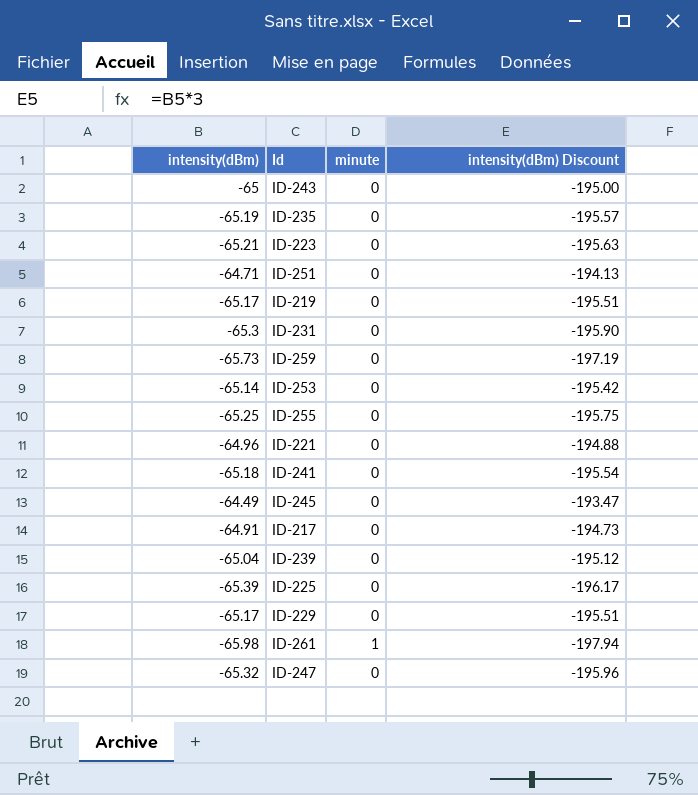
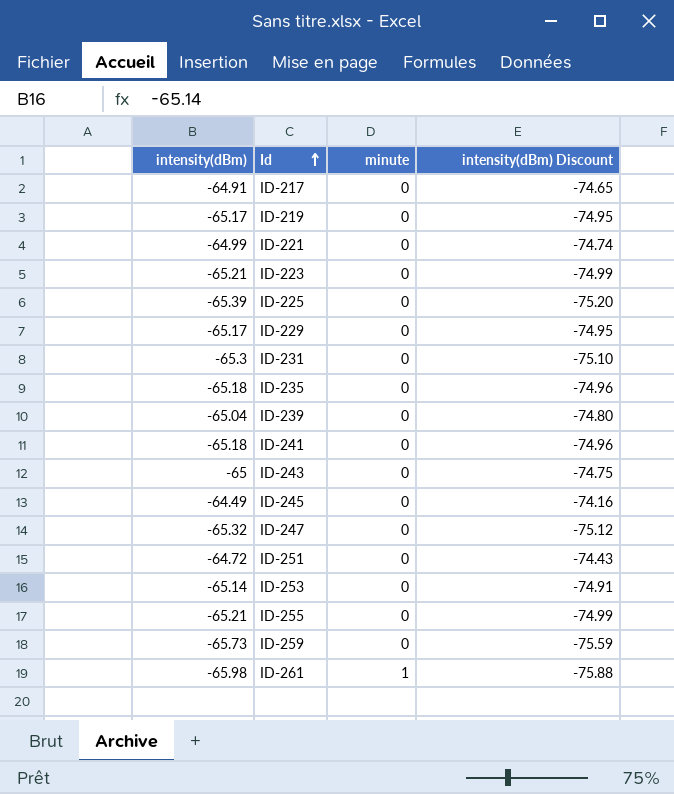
row order: none -> Id ascending
column intensity(dBm) Discount | formula: [intensity(dBm)] * 3 -> [intensity(dBm)] * 1.15
ID-221 | intensity(dBm): -64.96 -> -64.99
ID-235 | intensity(dBm): -65.19 -> -65.18
ID-251 | intensity(dBm): -64.71 -> -64.72
ID-255 | intensity(dBm): -65.25 -> -65.21

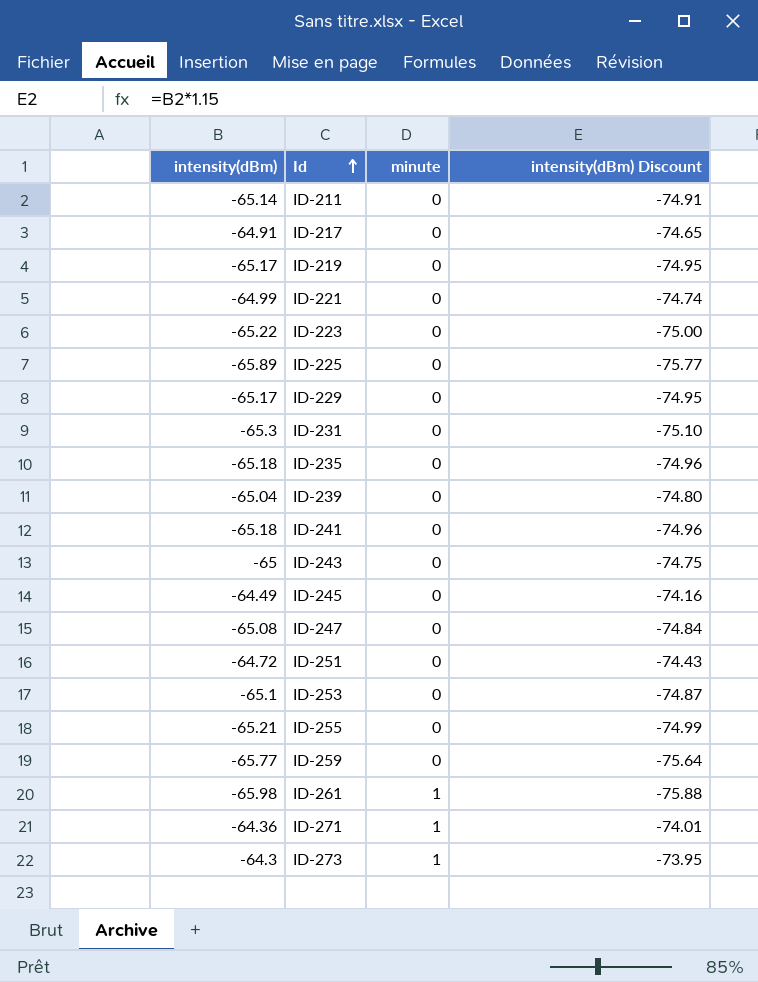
row ID-211: none -> -65.14 | 0 | -74.91
ID-223 | intensity(dBm): -65.21 -> -65.22
ID-223 | intensity(dBm) Discount: -74.99 -> -75.00
ID-225 | intensity(dBm): -65.39 -> -65.89
ID-225 | intensity(dBm) Discount: -75.20 -> -75.77
ID-247 | intensity(dBm): -65.32 -> -65.08
ID-247 | intensity(dBm) Discount: -75.12 -> -74.84
ID-253 | intensity(dBm): -65.14 -> -65.1
ID-253 | intensity(dBm) Discount: -74.91 -> -74.87
ID-259 | intensity(dBm): -65.73 -> -65.77
ID-259 | intensity(dBm) Discount: -75.59 -> -75.64
row ID-271: none -> -64.36 | 1 | -74.01
row ID-273: none -> -64.3 | 1 | -73.95

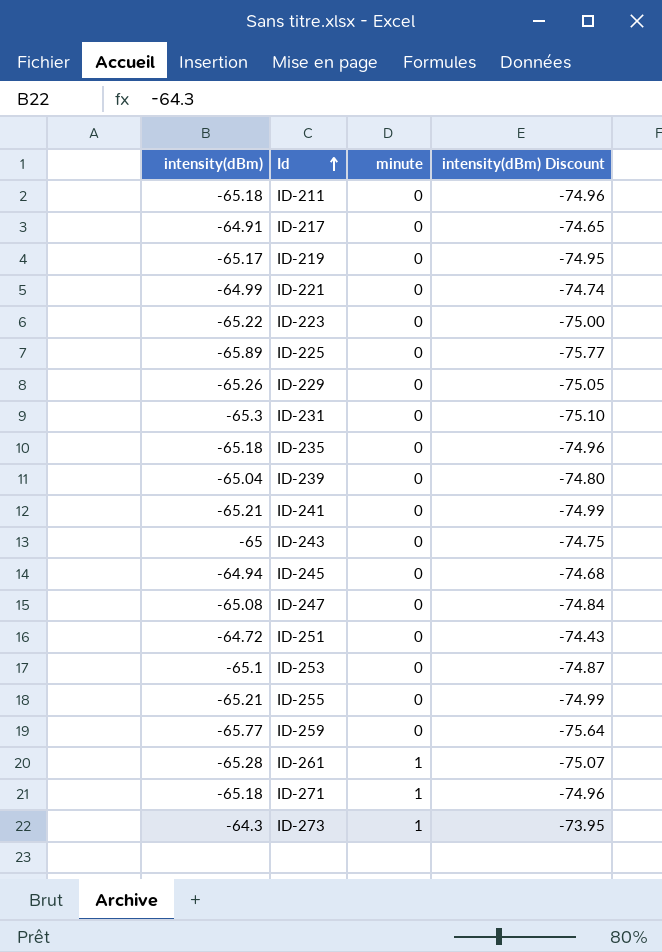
ID-211 | intensity(dBm): -65.14 -> -65.18
ID-211 | intensity(dBm) Discount: -74.91 -> -74.96
ID-229 | intensity(dBm): -65.17 -> -65.26
ID-229 | intensity(dBm) Discount: -74.95 -> -75.05
ID-241 | intensity(dBm): -65.18 -> -65.21
ID-241 | intensity(dBm) Discount: -74.96 -> -74.99
ID-245 | intensity(dBm): -64.49 -> -64.94
ID-245 | intensity(dBm) Discount: -74.16 -> -74.68
ID-261 | intensity(dBm): -65.98 -> -65.28
ID-261 | intensity(dBm) Discount: -75.88 -> -75.07
ID-271 | intensity(dBm): -64.36 -> -65.18
ID-271 | intensity(dBm) Discount: -74.01 -> -74.96

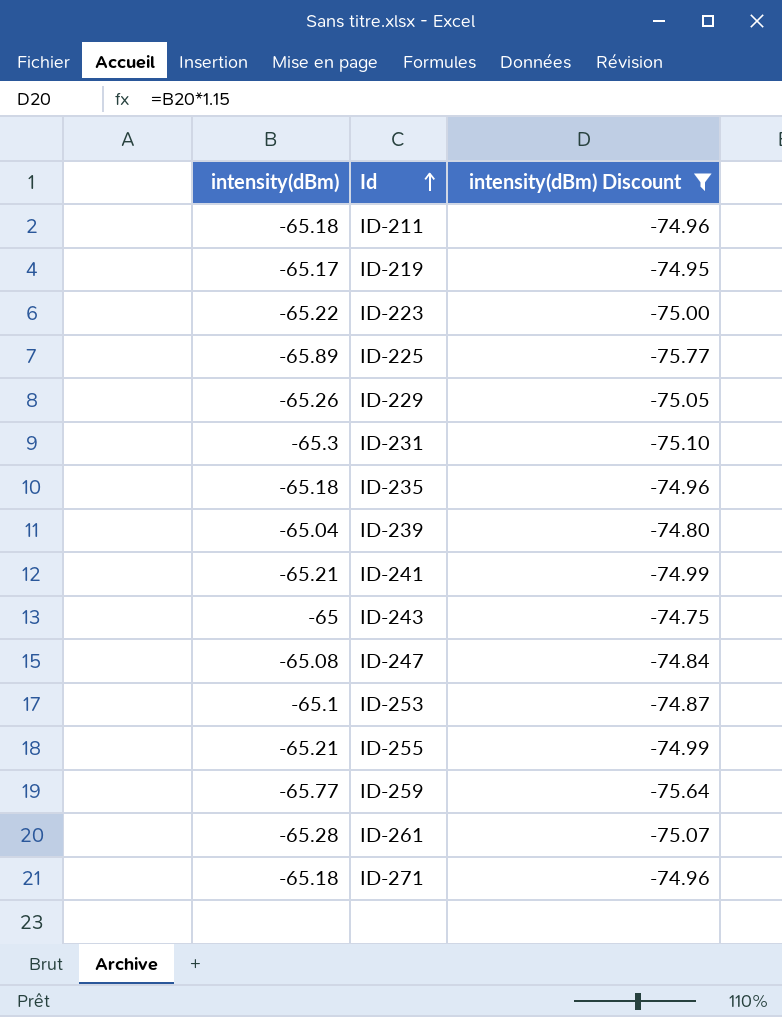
filter: none -> intensity(dBm) Discount <= -74.75
column minute | position: 3 -> none

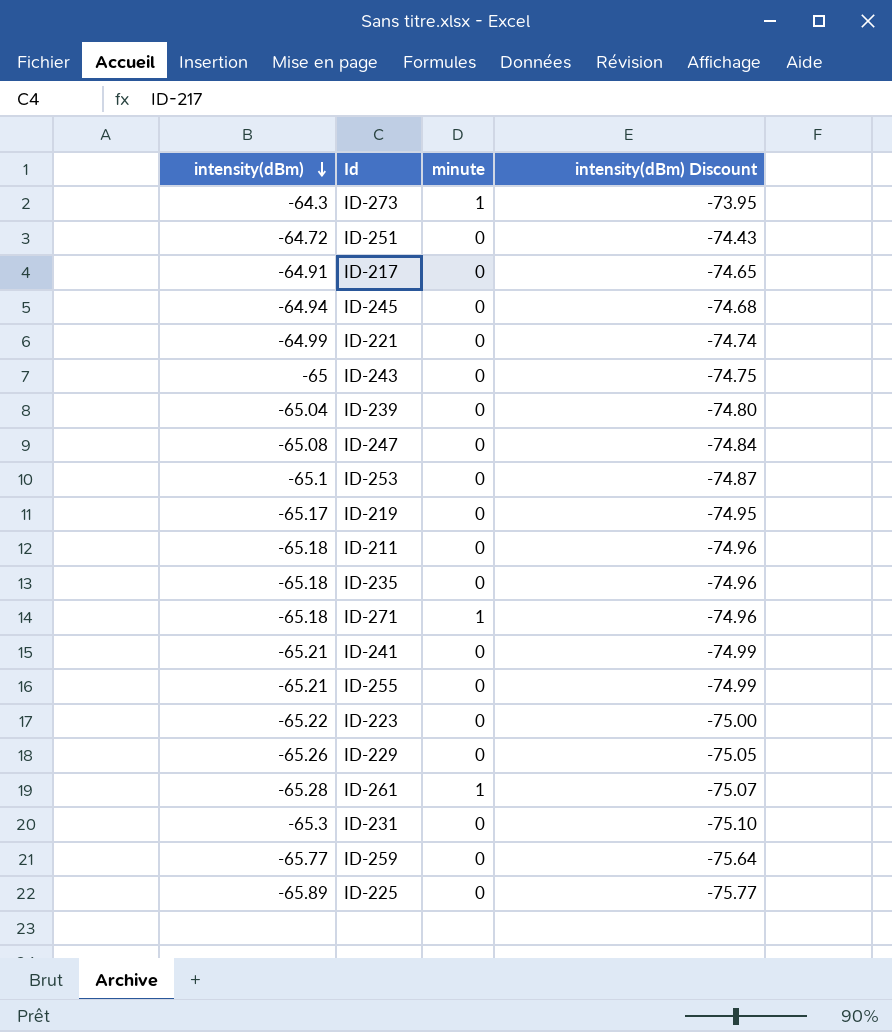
filter: intensity(dBm) Discount <= -74.75 -> none
row order: Id ascending -> intensity(dBm) descending
column minute | position: none -> 3

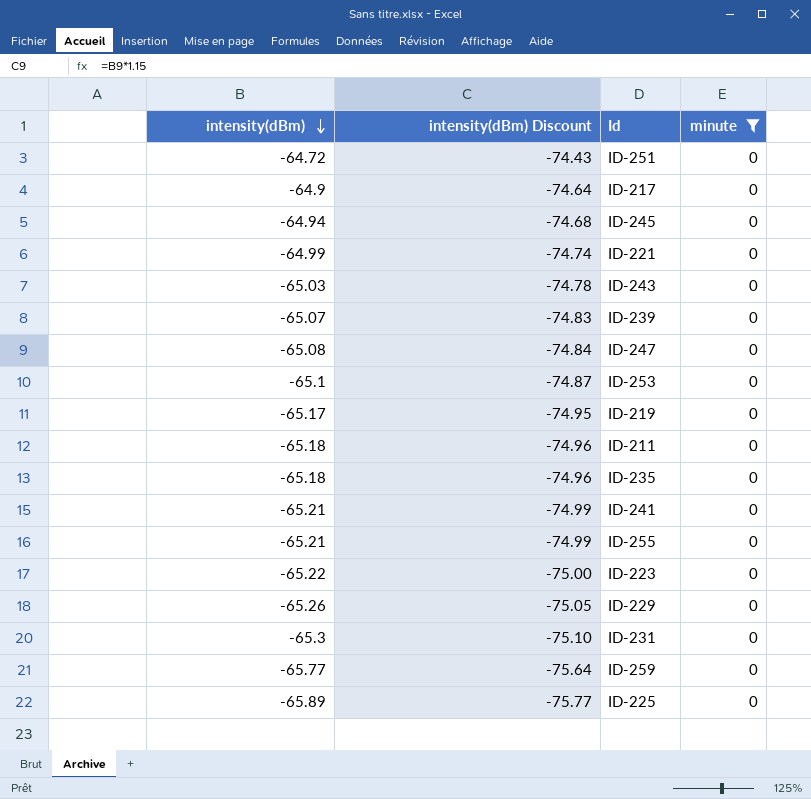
filter: none -> minute = 0
column intensity(dBm) Discount | position: 4 -> 2
ID-217 | intensity(dBm): -64.91 -> -64.9
ID-217 | intensity(dBm) Discount: -74.65 -> -74.64
ID-243 | intensity(dBm): -65 -> -65.03
ID-243 | intensity(dBm) Discount: -74.75 -> -74.78
ID-239 | intensity(dBm): -65.04 -> -65.07
ID-239 | intensity(dBm) Discount: -74.80 -> -74.83

